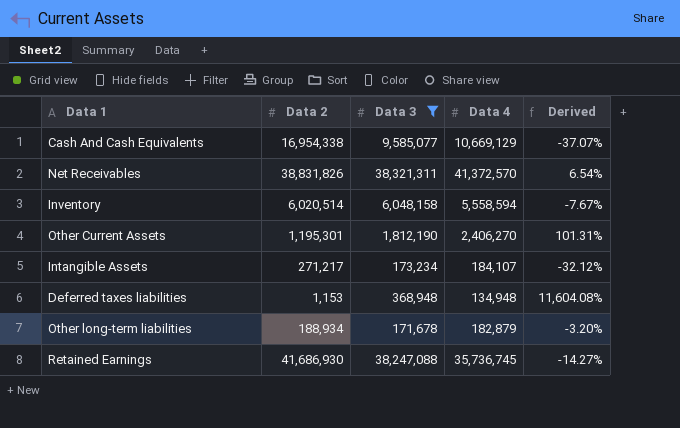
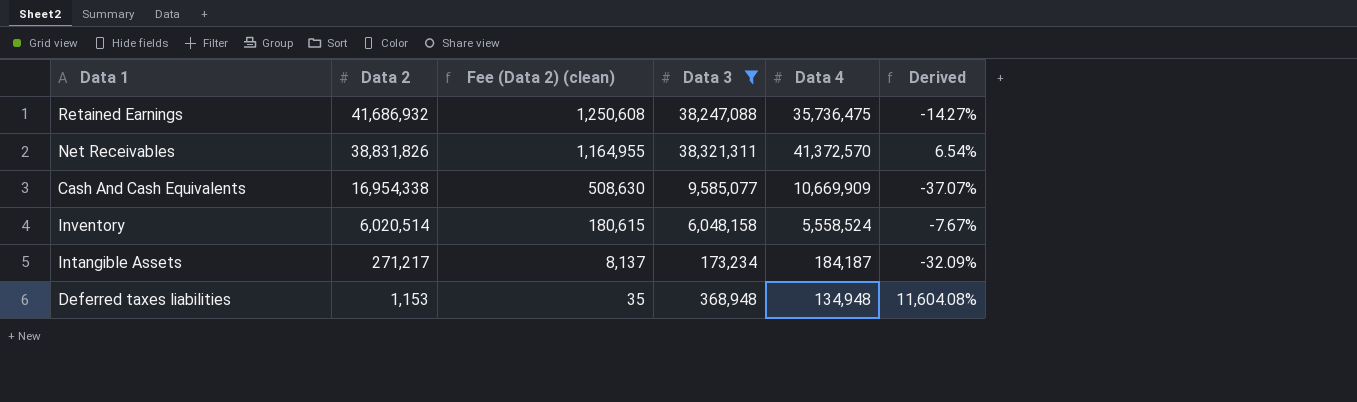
row order: none -> Data 2 descending
column Fee (Data 2) (clean) | formula: none -> [Data 2] * 0.03
row Other Current Assets: 1,195,301 | 1,812,190 | 2,406,270 | 101.31% -> none
row Other long-term liabilities: 188,934 | 171,678 | 182,879 | -3.20% -> none
Retained Earnings | Data 2: 41,686,930 -> 41,686,932
Retained Earnings | Data 4: 35,736,745 -> 35,736,475
Cash And Cash Equivalents | Data 4: 10,669,129 -> 10,669,909
Inventory | Data 4: 5,558,594 -> 5,558,524
Intangible Assets | Data 4: 184,107 -> 184,187
Intangible Assets | Derived: -32.12% -> -32.09%

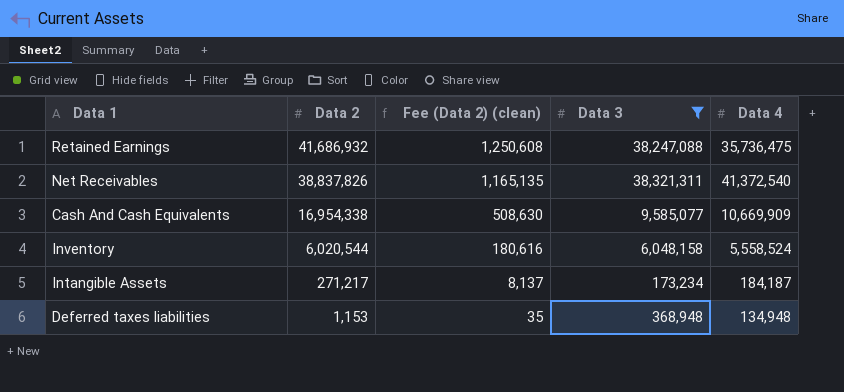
column Derived | formula: ([Data 4] - [Data 2]) / [Data 2] -> none
Net Receivables | Data 2: 38,831,826 -> 38,837,826
Net Receivables | Fee (Data 2) (clean): 1,164,955 -> 1,165,135
Net Receivables | Data 4: 41,372,570 -> 41,372,540
Inventory | Data 2: 6,020,514 -> 6,020,544
Inventory | Fee (Data 2) (clean): 180,615 -> 180,616

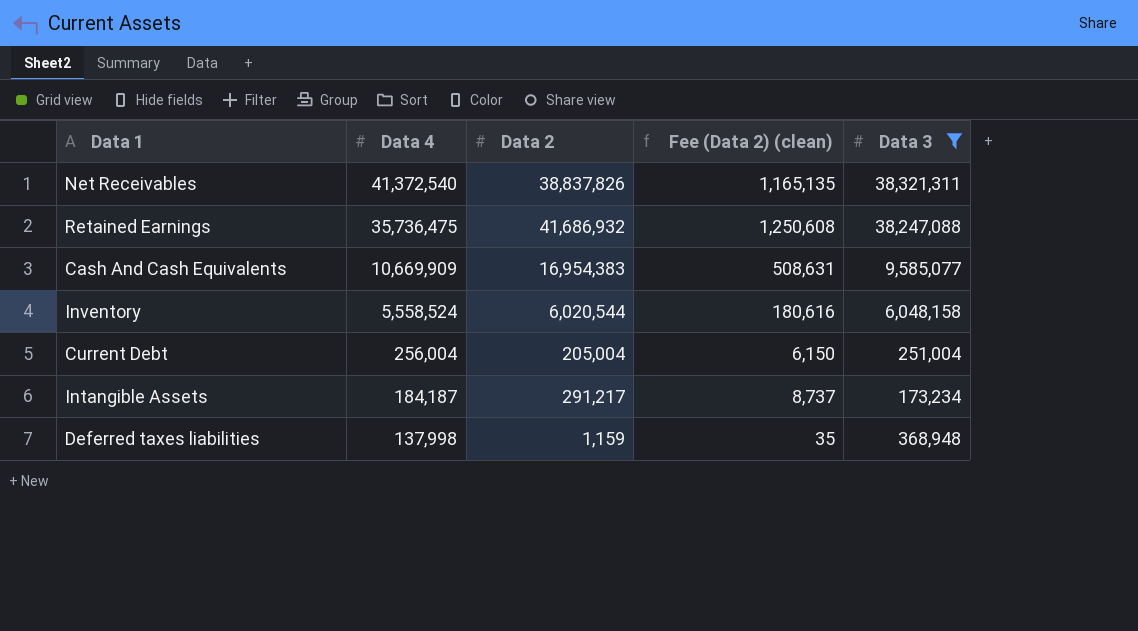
row order: Data 2 descending -> Data 4 descending
column Data 4 | position: 5 -> 2
Cash And Cash Equivalents | Data 2: 16,954,338 -> 16,954,383
Cash And Cash Equivalents | Fee (Data 2) (clean): 508,630 -> 508,631
row Current Debt: none -> 256,004 | 205,004 | 6,150 | 251,004
Intangible Assets | Data 2: 271,217 -> 291,217
Intangible Assets | Fee (Data 2) (clean): 8,137 -> 8,737
Deferred taxes liabilities | Data 4: 134,948 -> 137,998
Deferred taxes liabilities | Data 2: 1,153 -> 1,159

